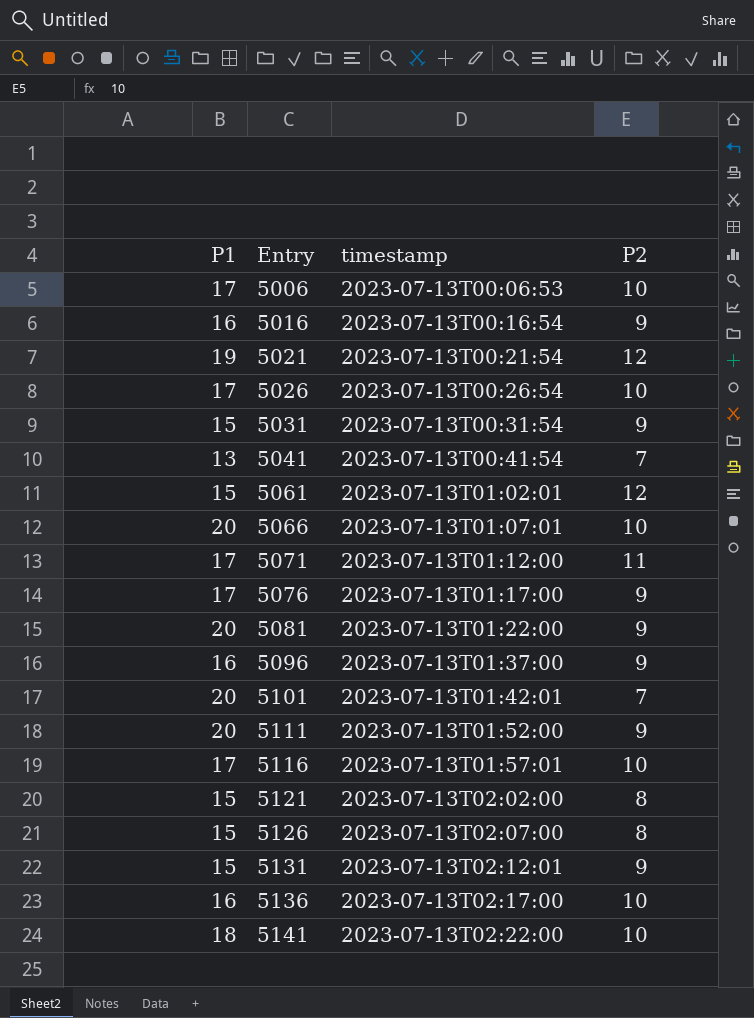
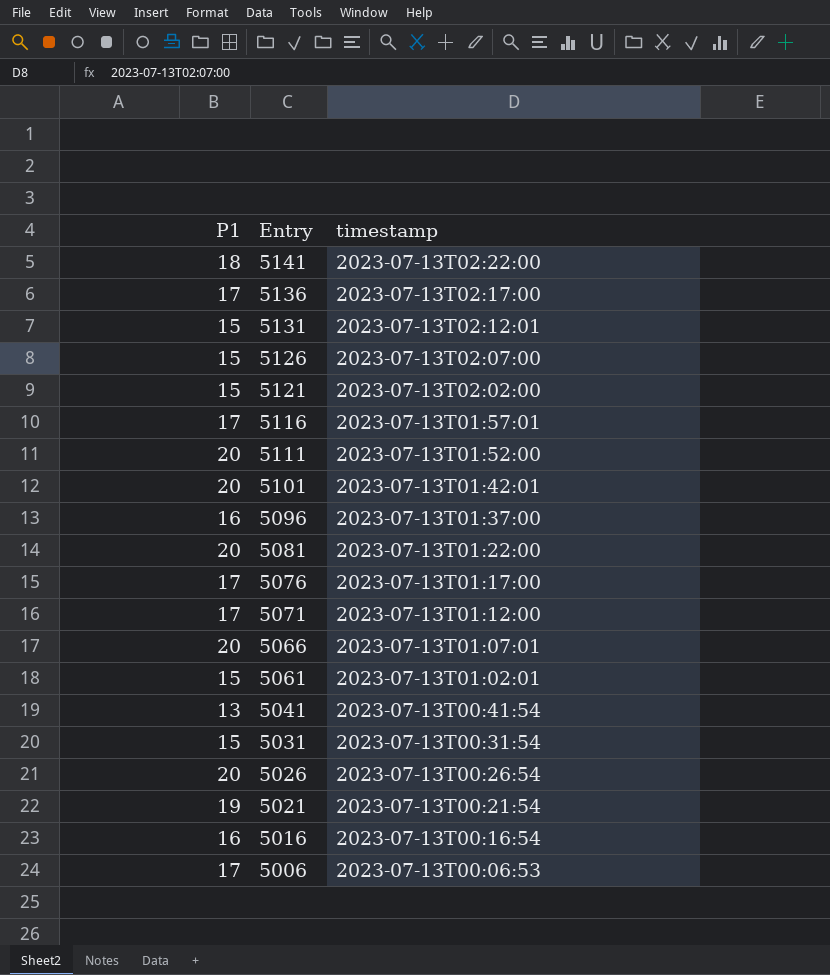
row order: Entry ascending -> Entry descending
column P2 | position: 4 -> none
5136 | P1: 16 -> 17
5026 | P1: 17 -> 20

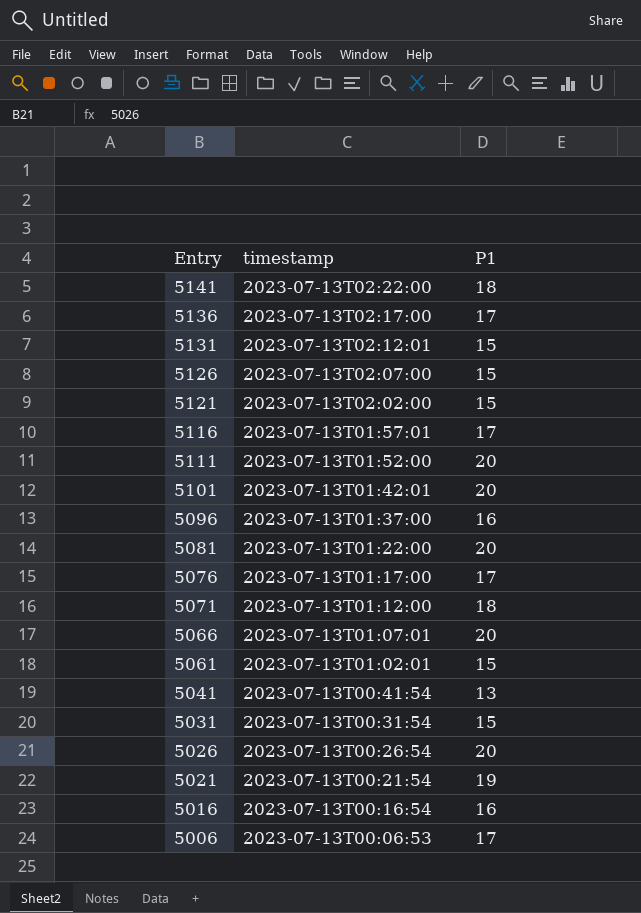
column P1 | position: 1 -> 3
5071 | P1: 17 -> 18

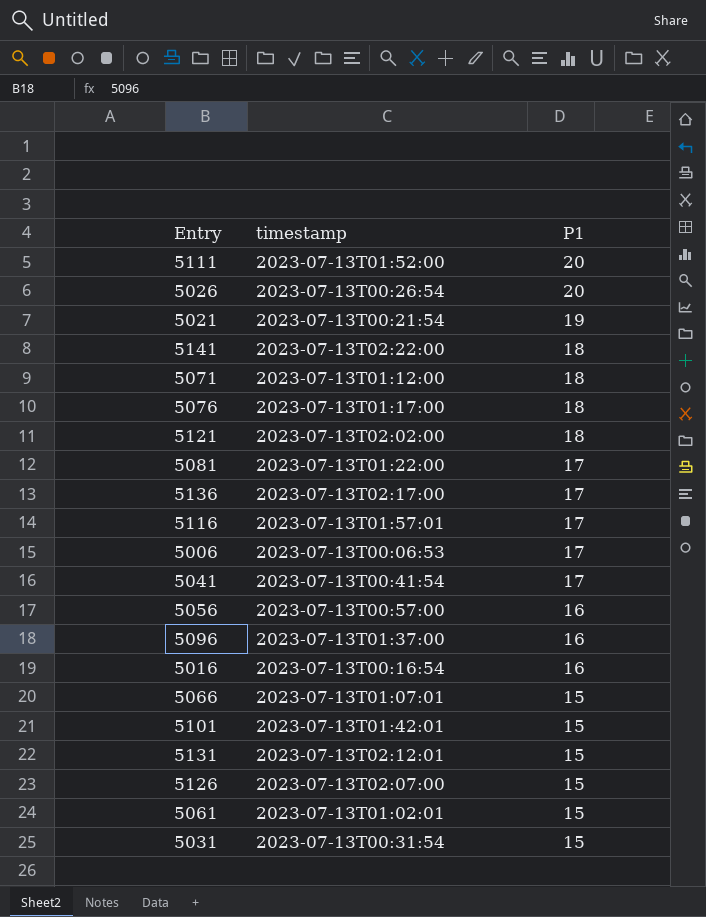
row order: Entry descending -> P1 descending
5076 | P1: 17 -> 18
5121 | P1: 15 -> 18
5081 | P1: 20 -> 17
5041 | P1: 13 -> 17
row 5056: none -> 2023-07-13T00:57:00 | 16
5066 | P1: 20 -> 15
5101 | P1: 20 -> 15

